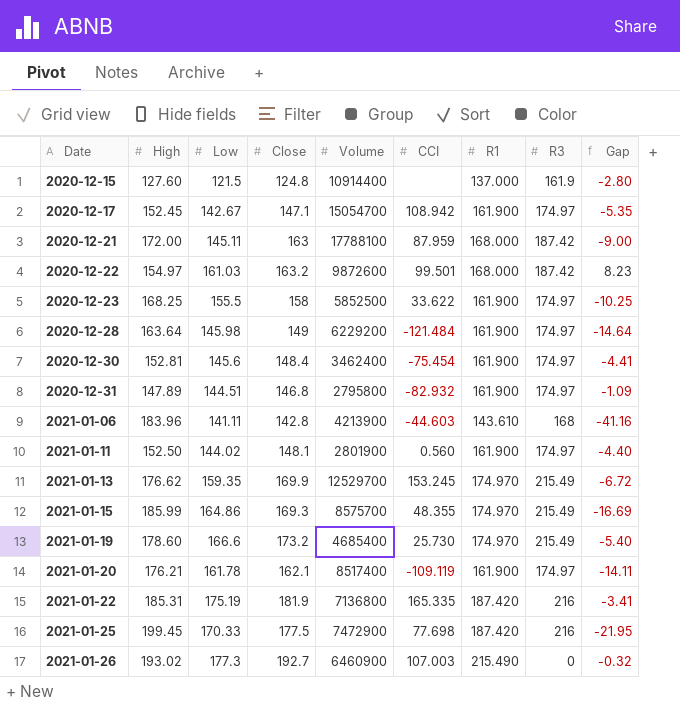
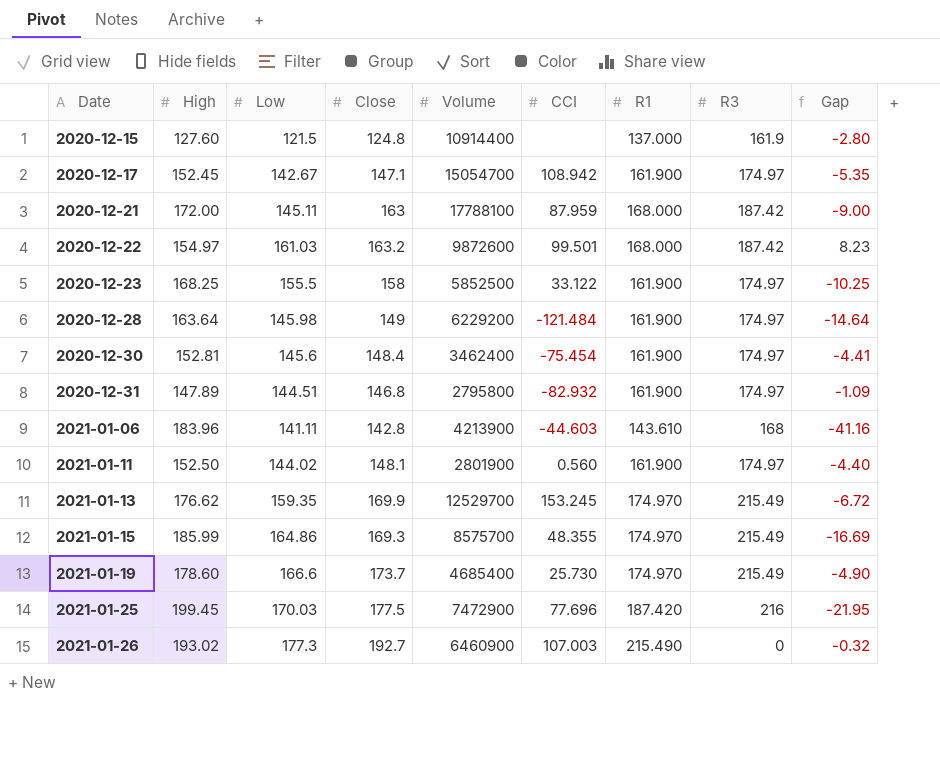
row 2021-01-20: 176.21 | 161.78 | 162.1 | 8517400 | -109.119 | 161.900 | 174.97 | -14.11 -> none
row 2021-01-22: 185.31 | 175.19 | 181.9 | 7136800 | 165.335 | 187.420 | 216 | -3.41 -> none
2020-12-23 | CCI: 33.622 -> 33.122
2021-01-19 | Close: 173.2 -> 173.7
2021-01-19 | Gap: -5.40 -> -4.90
2021-01-25 | Low: 170.33 -> 170.03
2021-01-25 | CCI: 77.698 -> 77.696

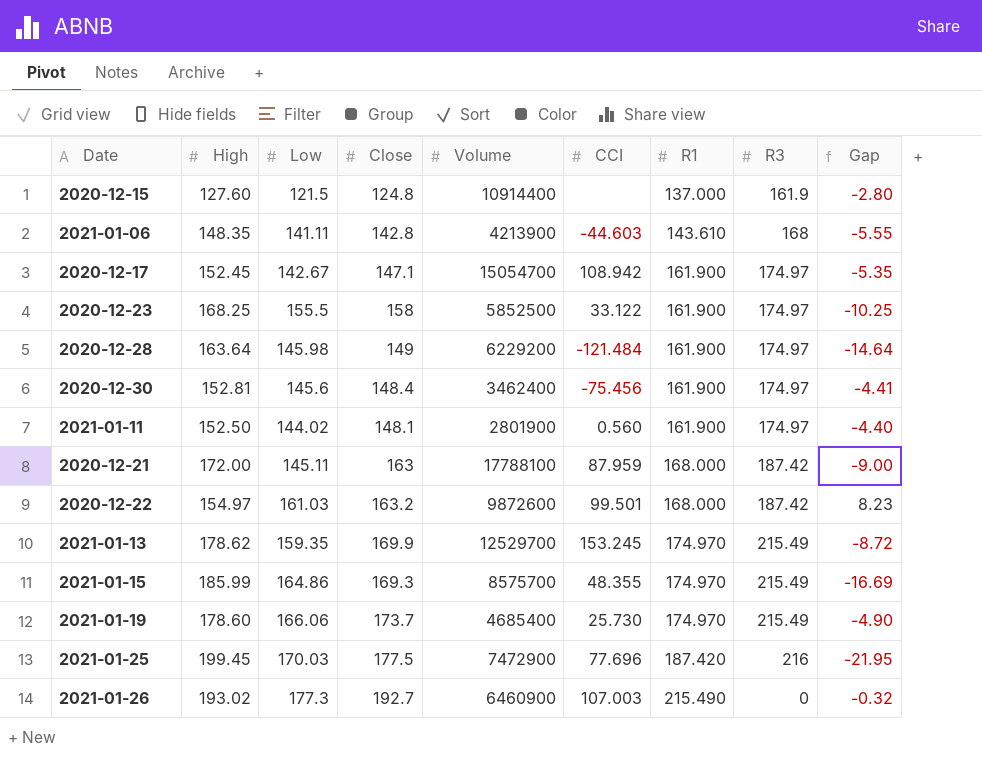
row order: Date ascending -> R1 ascending
row 2020-12-31: 147.89 | 144.51 | 146.8 | 2795800 | -82.932 | 161.900 | 174.97 | -1.09 -> none
2021-01-06 | High: 183.96 -> 148.35
2021-01-06 | Gap: -41.16 -> -5.55
2020-12-30 | CCI: -75.454 -> -75.456
2021-01-13 | High: 176.62 -> 178.62
2021-01-13 | Gap: -6.72 -> -8.72
2021-01-19 | Low: 166.6 -> 166.06

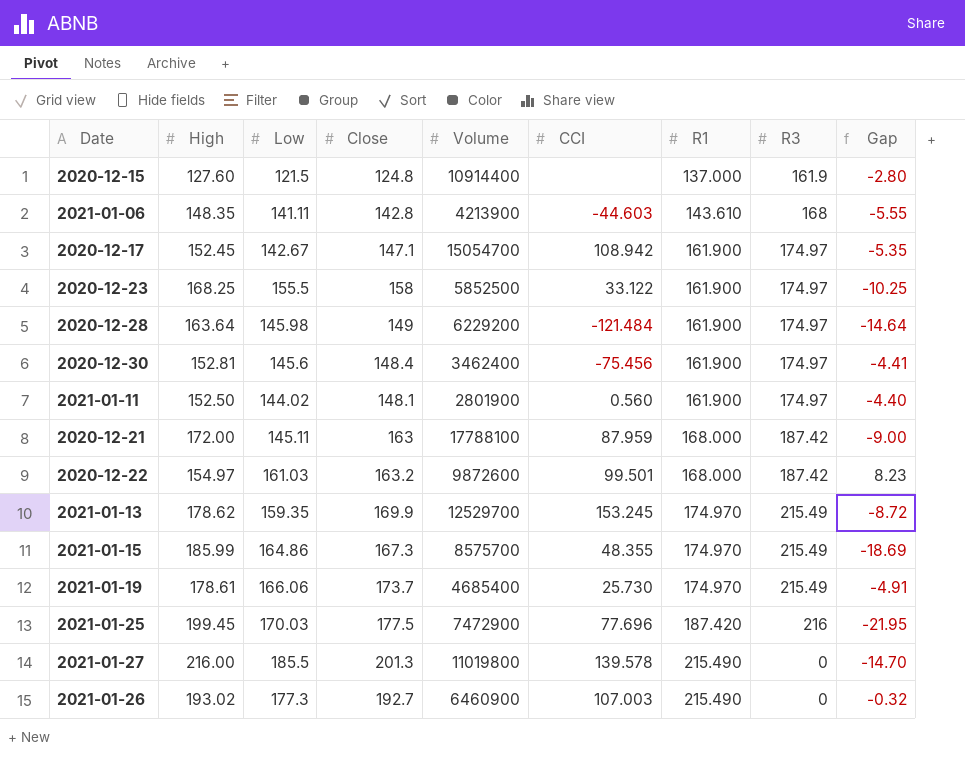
2021-01-15 | Close: 169.3 -> 167.3
2021-01-15 | Gap: -16.69 -> -18.69
2021-01-19 | High: 178.60 -> 178.61
2021-01-19 | Gap: -4.90 -> -4.91
row 2021-01-27: none -> 216.00 | 185.5 | 201.3 | 11019800 | 139.578 | 215.490 | 0 | -14.70

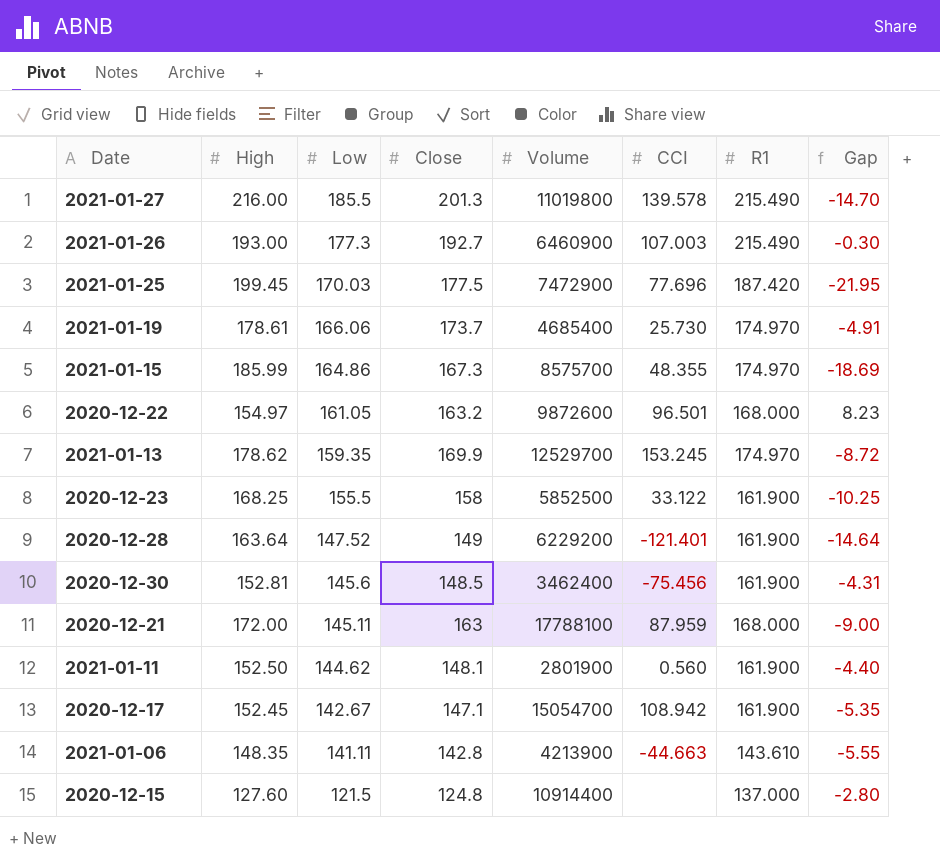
row order: R1 ascending -> Low descending
column R3 | position: 8 -> none
2021-01-26 | High: 193.02 -> 193.00
2021-01-26 | Gap: -0.32 -> -0.30
2020-12-22 | Low: 161.03 -> 161.05
2020-12-22 | CCI: 99.501 -> 96.501
2020-12-28 | Low: 145.98 -> 147.52
2020-12-28 | CCI: -121.484 -> -121.401
2020-12-30 | Close: 148.4 -> 148.5
2020-12-30 | Gap: -4.41 -> -4.31
2021-01-11 | Low: 144.02 -> 144.62
2021-01-06 | CCI: -44.603 -> -44.663

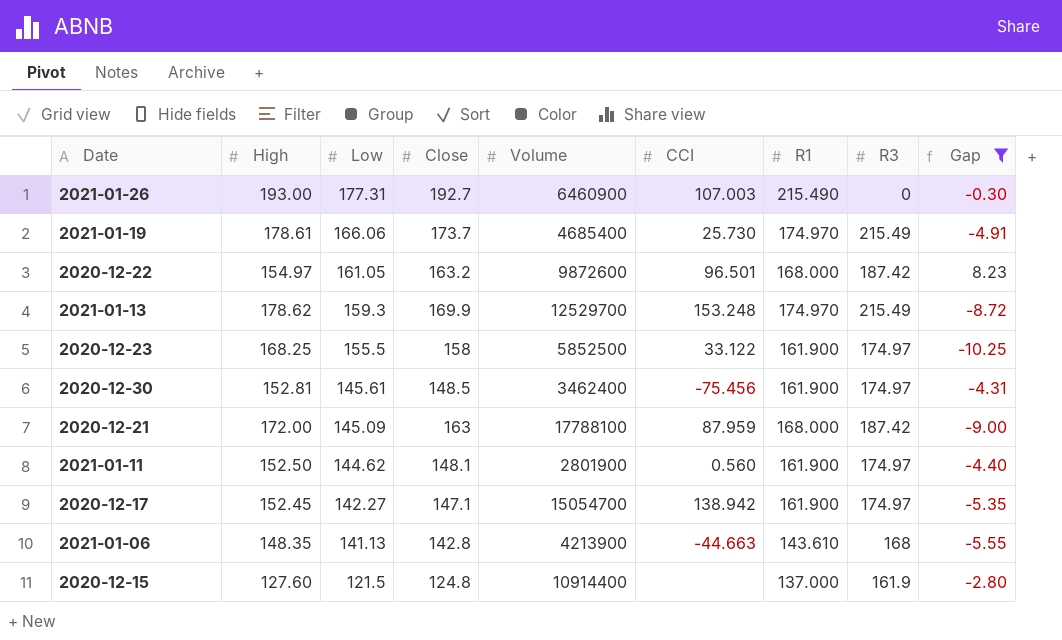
filter: none -> Gap >= -10.25
column R3 | position: none -> 8
2021-01-26 | Low: 177.3 -> 177.31
2021-01-13 | Low: 159.35 -> 159.3
2021-01-13 | CCI: 153.245 -> 153.248
2020-12-30 | Low: 145.6 -> 145.61
2020-12-21 | Low: 145.11 -> 145.09
2020-12-17 | Low: 142.67 -> 142.27
2020-12-17 | CCI: 108.942 -> 138.942
2021-01-06 | Low: 141.11 -> 141.13

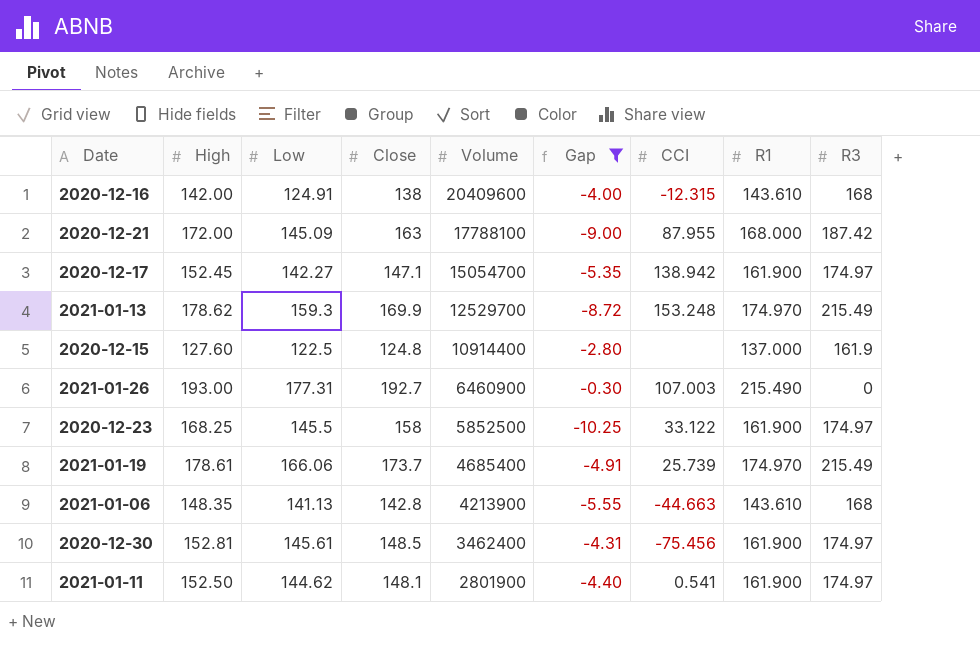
row order: Low descending -> Volume descending
column Gap | position: 9 -> 6
row 2020-12-22: 154.97 | 161.05 | 163.2 | 9872600 | 96.501 | 168.000 | 187.42 | 8.23 -> none
row 2020-12-16: none -> 142.00 | 124.91 | 138 | 20409600 | -4.00 | -12.315 | 143.610 | 168
2020-12-21 | CCI: 87.959 -> 87.955
2020-12-15 | Low: 121.5 -> 122.5
2020-12-23 | Low: 155.5 -> 145.5
2021-01-19 | CCI: 25.730 -> 25.739
2021-01-11 | CCI: 0.560 -> 0.541

